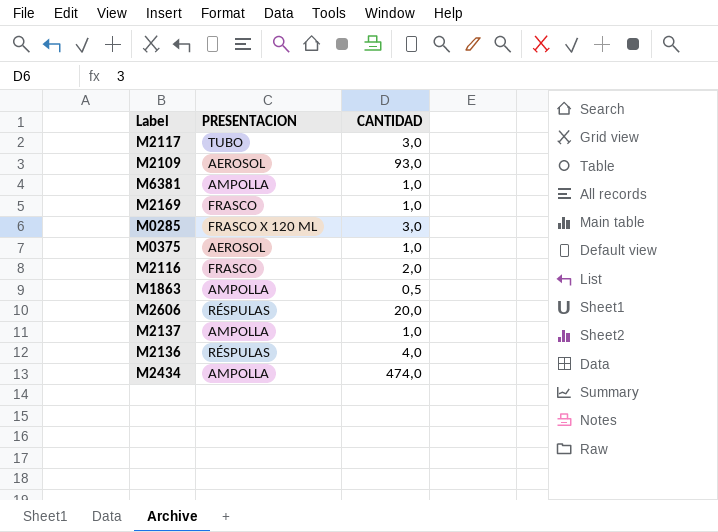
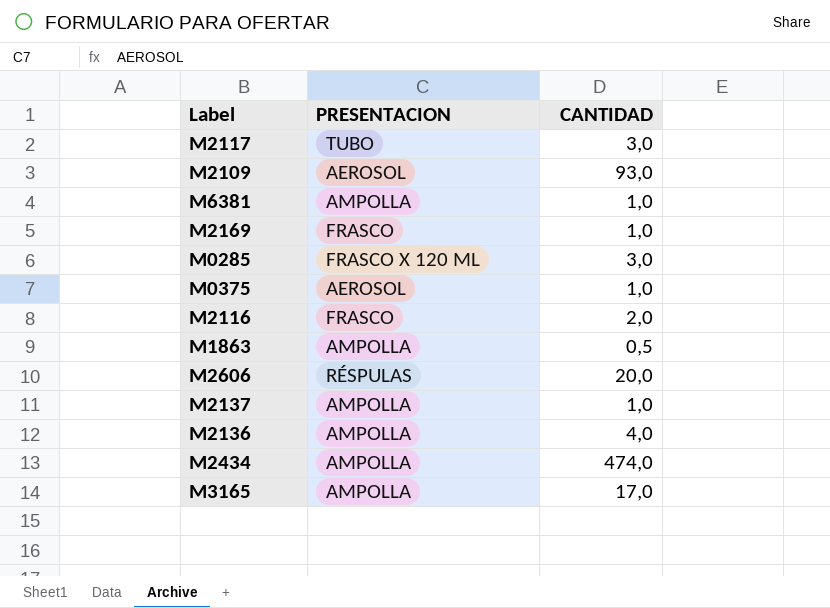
M2136 | PRESENTACION: RÉSPULAS -> AMPOLLA
row M3165: none -> AMPOLLA | 17,0

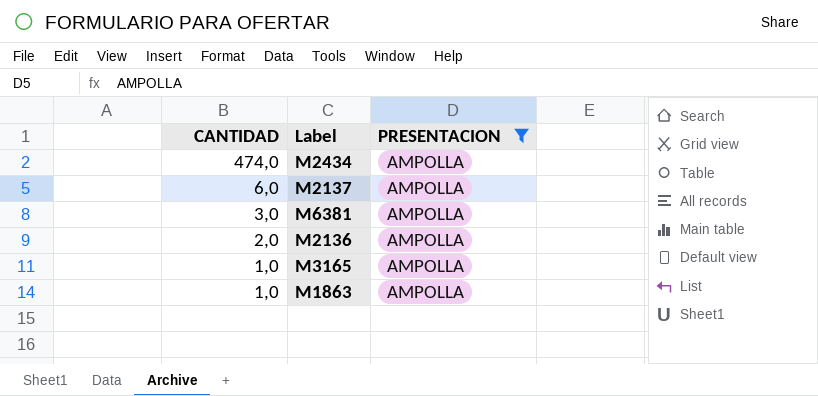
filter: none -> PRESENTACION = AMPOLLA
row order: none -> CANTIDAD descending
column CANTIDAD | position: 3 -> 1
M2137 | CANTIDAD: 1,0 -> 6,0
M6381 | CANTIDAD: 1,0 -> 3,0
M2136 | CANTIDAD: 4,0 -> 2,0
M3165 | CANTIDAD: 17,0 -> 1,0
M1863 | CANTIDAD: 0,5 -> 1,0

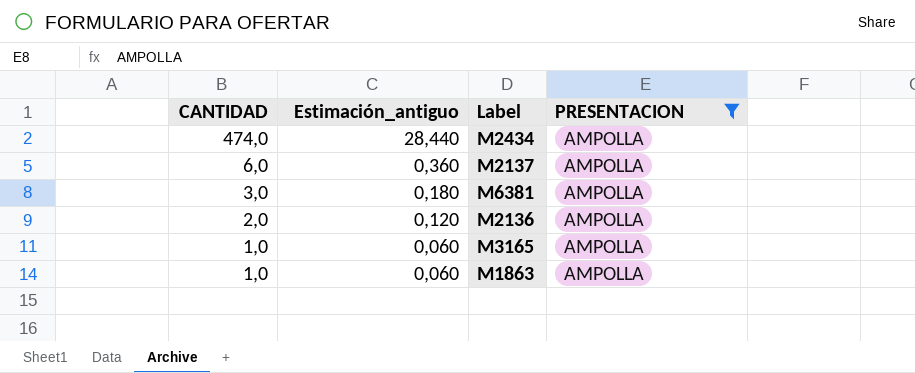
column Estimación_antiguo | formula: none -> [CANTIDAD] * 0,06

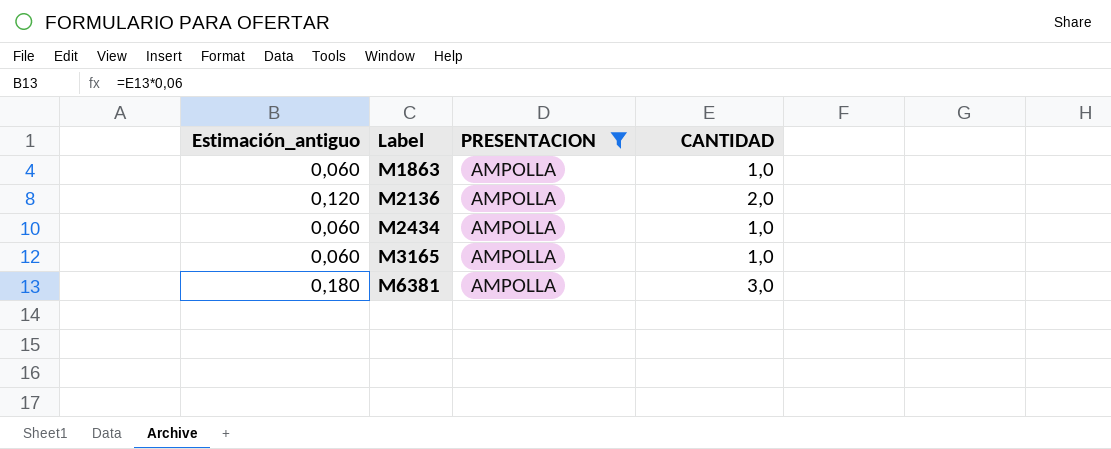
row order: CANTIDAD descending -> Label ascending
column CANTIDAD | position: 1 -> 4
row M2137: 6,0 | 0,360 | AMPOLLA -> none
M2434 | Estimación_antiguo: 28,440 -> 0,060
M2434 | CANTIDAD: 474,0 -> 1,0

